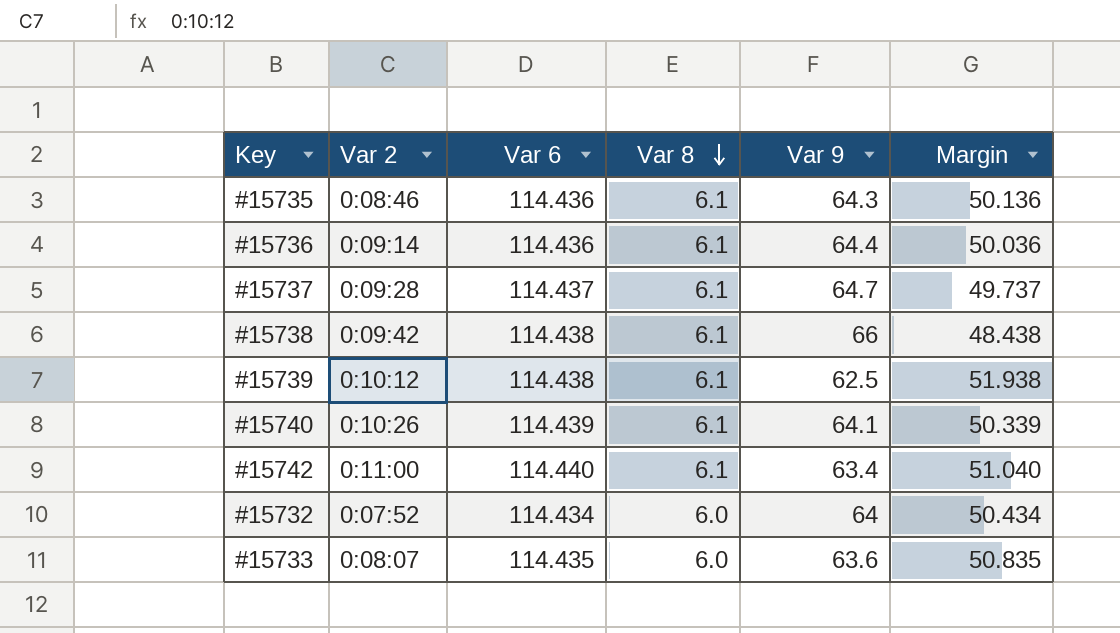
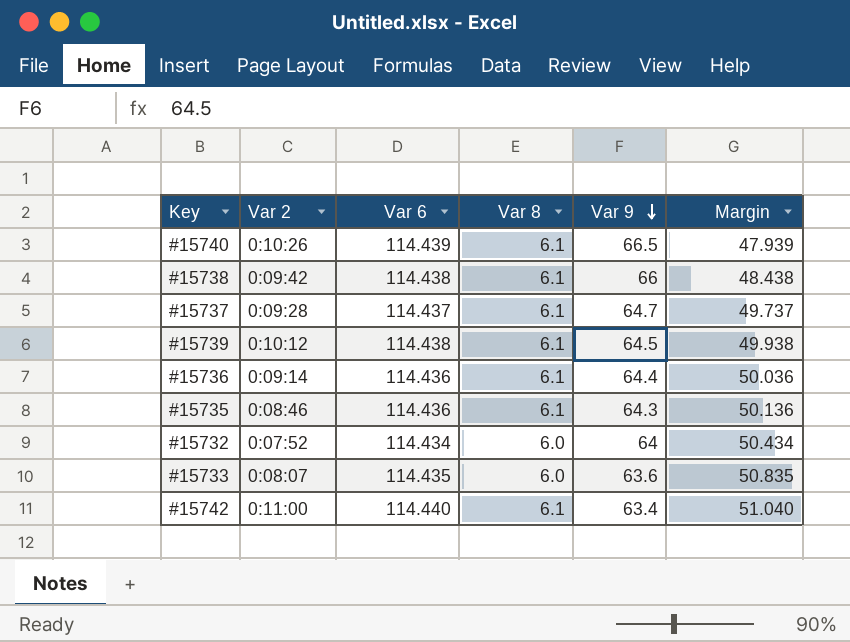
row order: Var 8 descending -> Var 9 descending
#15740 | Var 9: 64.1 -> 66.5
#15740 | Margin: 50.339 -> 47.939
#15739 | Var 9: 62.5 -> 64.5
#15739 | Margin: 51.938 -> 49.938

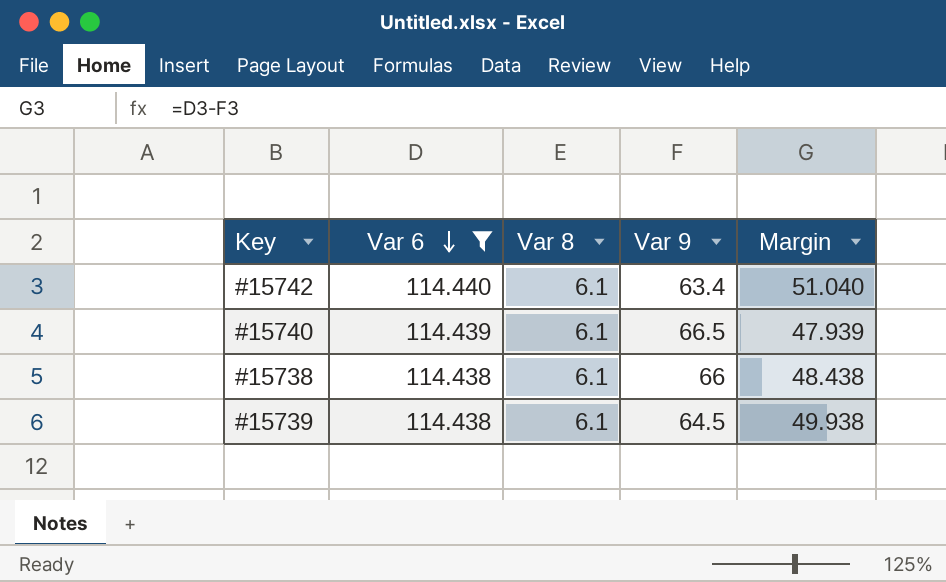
filter: none -> Var 6 >= 114.438
row order: Var 9 descending -> Var 6 descending
column Var 2 | position: 2 -> none

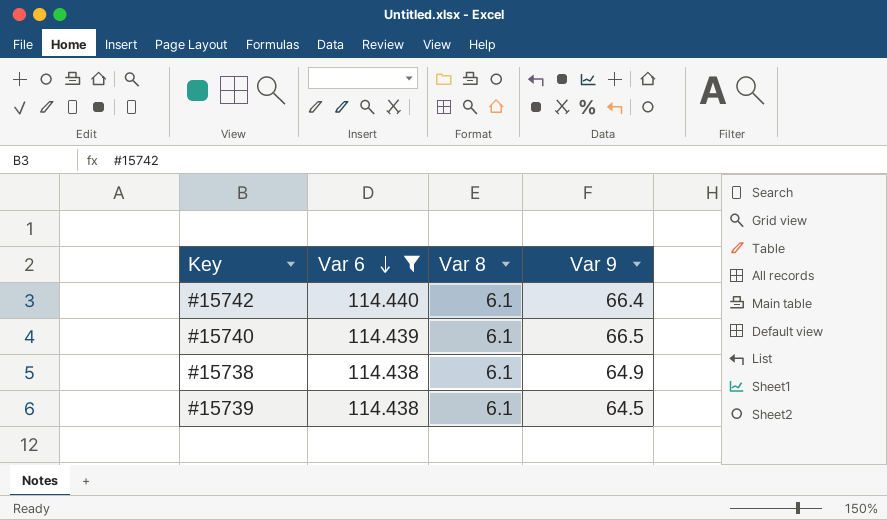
column Margin | formula: [Var 6] - [Var 9] -> none
#15742 | Var 9: 63.4 -> 66.4
#15738 | Var 9: 66 -> 64.9

